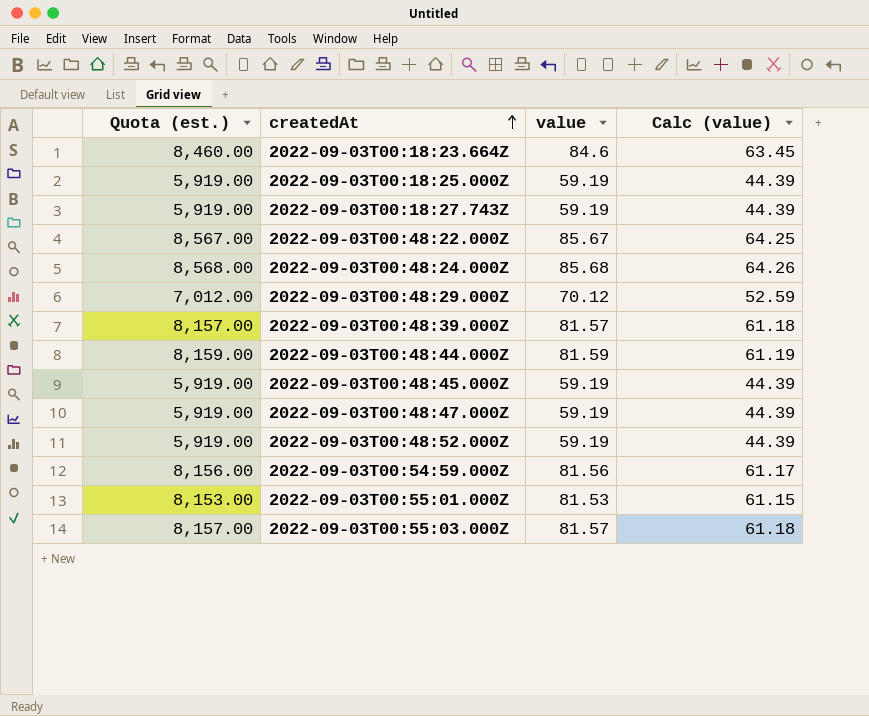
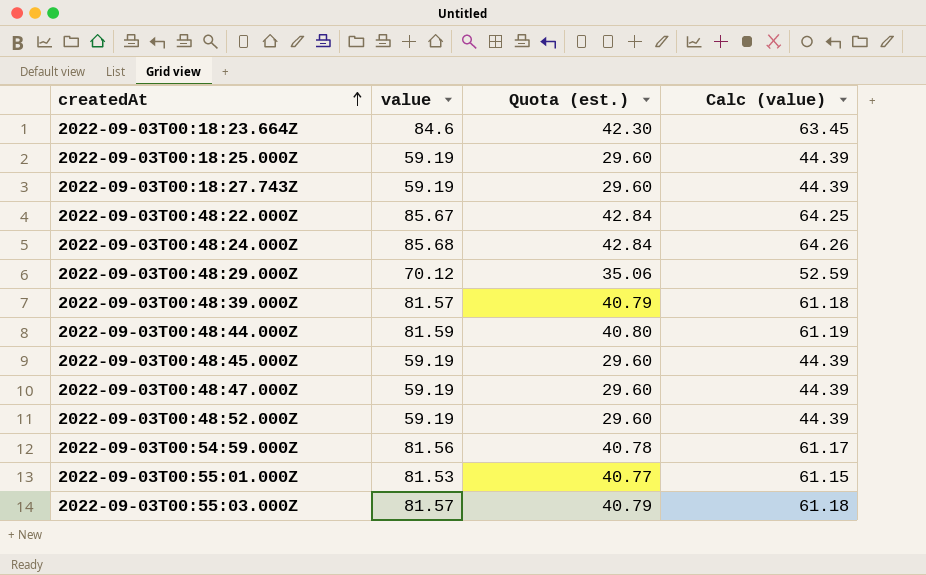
column Quota (est.) | formula: [value] * 100 -> [value] * 0.5
column Quota (est.) | position: 1 -> 3

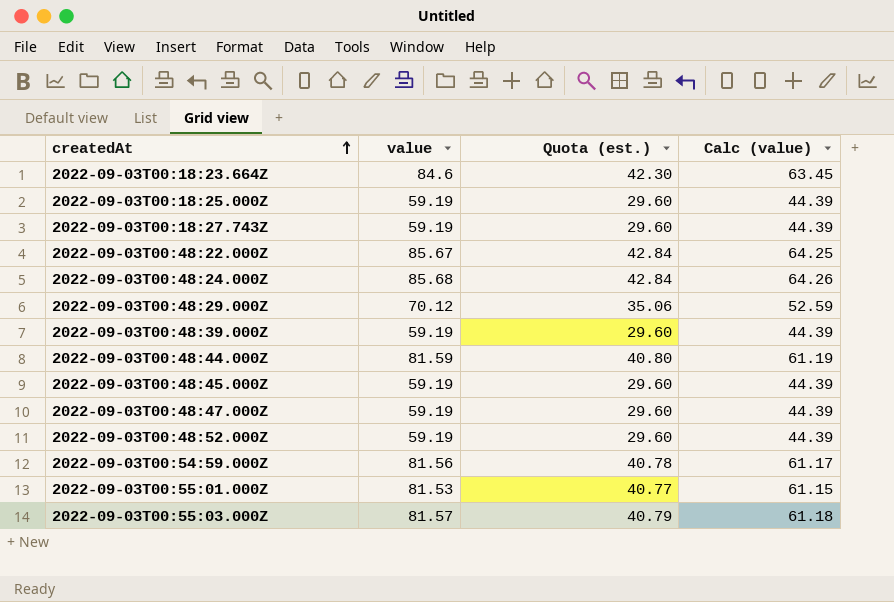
2022-09-03T00:48:39.000Z | value: 81.57 -> 59.19
2022-09-03T00:48:39.000Z | Quota (est.): 40.79 -> 29.60
2022-09-03T00:48:39.000Z | Calc (value): 61.18 -> 44.39

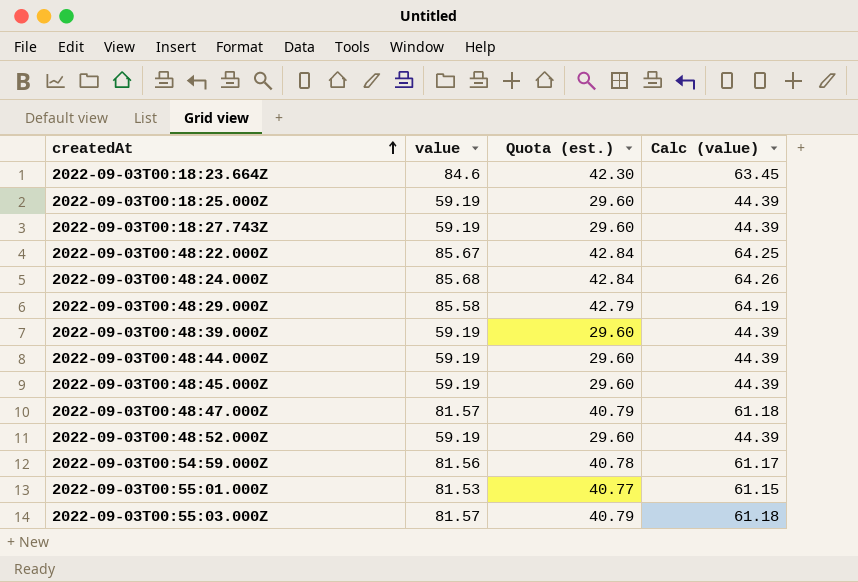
2022-09-03T00:48:29.000Z | value: 70.12 -> 85.58
2022-09-03T00:48:29.000Z | Quota (est.): 35.06 -> 42.79
2022-09-03T00:48:29.000Z | Calc (value): 52.59 -> 64.19
2022-09-03T00:48:44.000Z | value: 81.59 -> 59.19
2022-09-03T00:48:44.000Z | Quota (est.): 40.80 -> 29.60
2022-09-03T00:48:44.000Z | Calc (value): 61.19 -> 44.39
2022-09-03T00:48:47.000Z | value: 59.19 -> 81.57
2022-09-03T00:48:47.000Z | Quota (est.): 29.60 -> 40.79
2022-09-03T00:48:47.000Z | Calc (value): 44.39 -> 61.18

